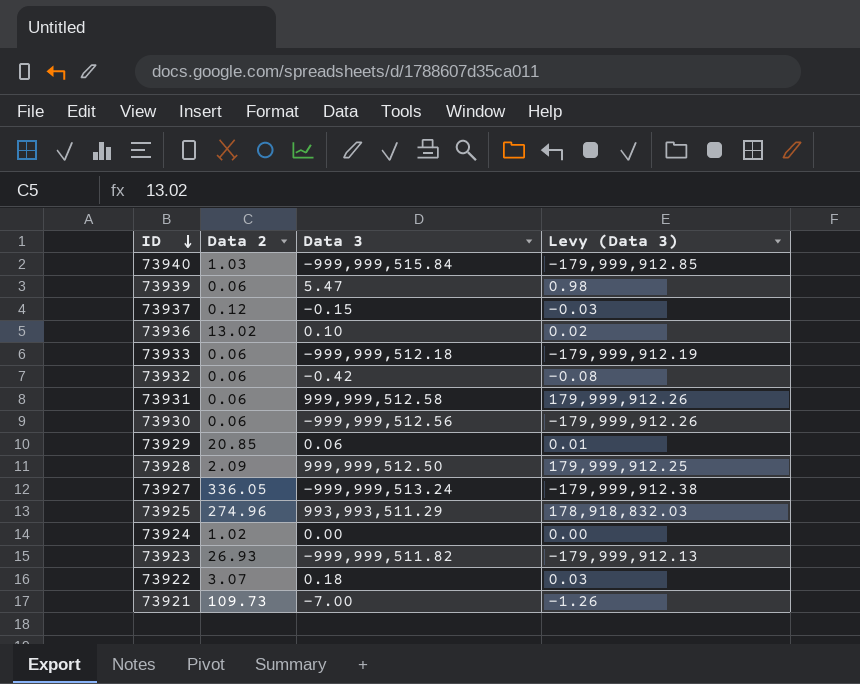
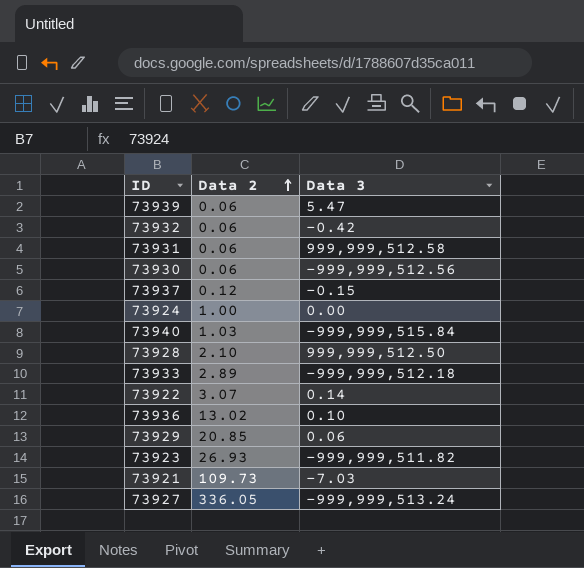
row order: ID descending -> Data 2 ascending
column Levy (Data 3) | formula: [Data 3] * 0.18 -> none
row 73925: 274.96 | 993,993,511.29 | 178,918,832.03 -> none
73924 | Data 2: 1.02 -> 1.00
73928 | Data 2: 2.09 -> 2.10
73933 | Data 2: 0.06 -> 2.89
73922 | Data 3: 0.18 -> 0.14
73921 | Data 3: -7.00 -> -7.03

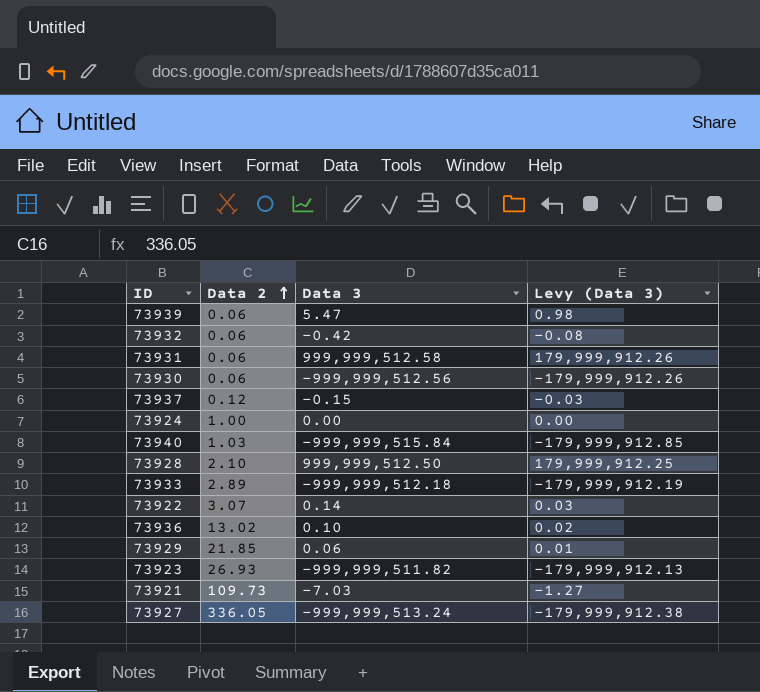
column Levy (Data 3) | formula: none -> [Data 3] * 0.18
73929 | Data 2: 20.85 -> 21.85

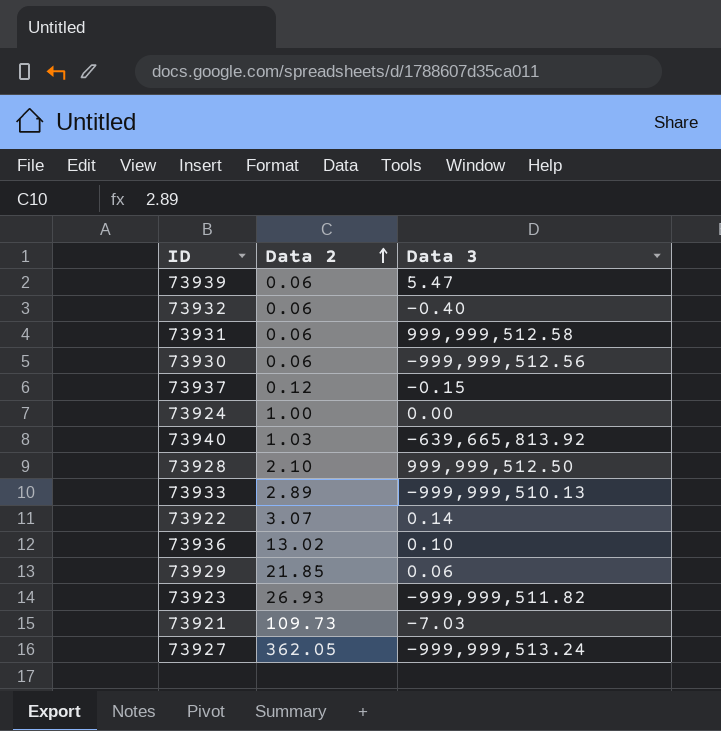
column Levy (Data 3) | formula: [Data 3] * 0.18 -> none
73932 | Data 3: -0.42 -> -0.40
73940 | Data 3: -999,999,515.84 -> -639,665,813.92
73933 | Data 3: -999,999,512.18 -> -999,999,510.13
73927 | Data 2: 336.05 -> 362.05

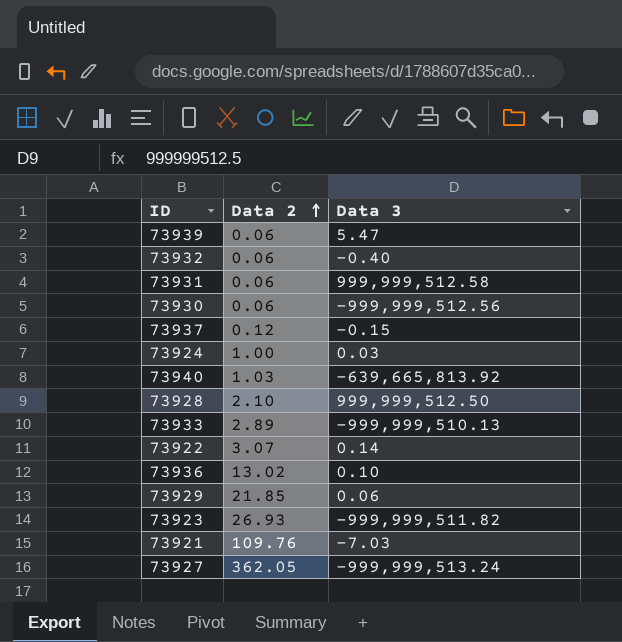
73924 | Data 3: 0.00 -> 0.03
73921 | Data 2: 109.73 -> 109.76

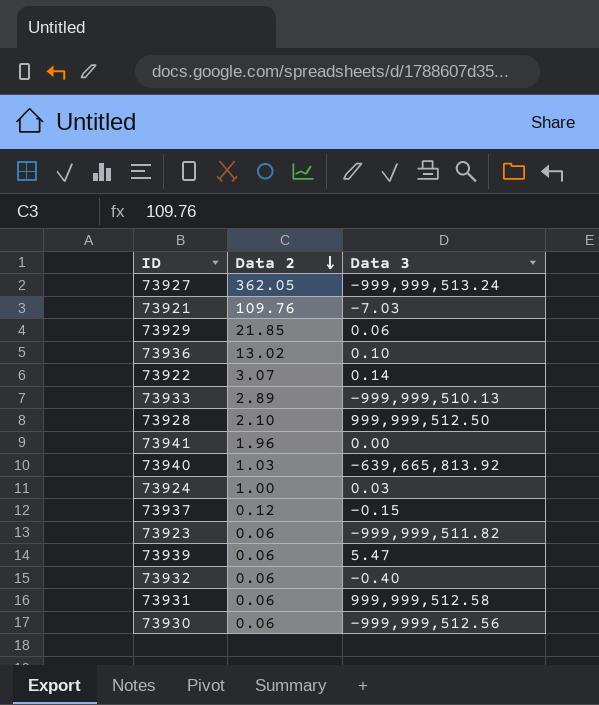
row order: Data 2 ascending -> Data 2 descending
row 73941: none -> 1.96 | 0.00
73923 | Data 2: 26.93 -> 0.06

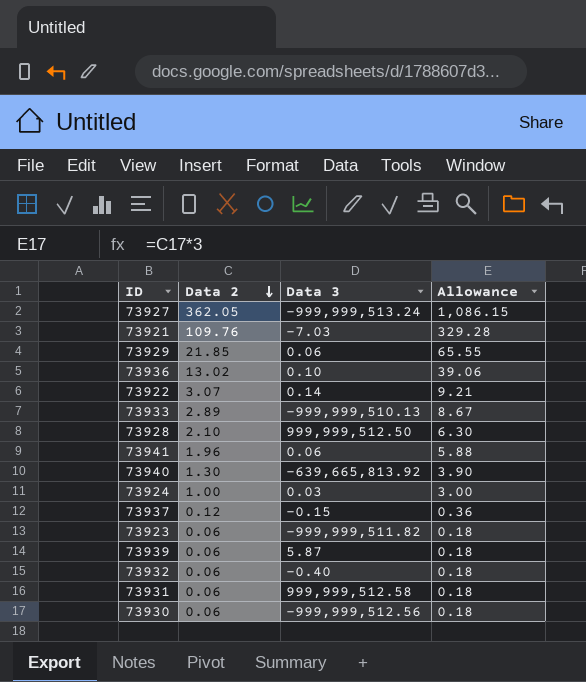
column Allowance | formula: none -> [Data 2] * 3
73941 | Data 3: 0.00 -> 0.06
73940 | Data 2: 1.03 -> 1.30
73939 | Data 3: 5.47 -> 5.87

